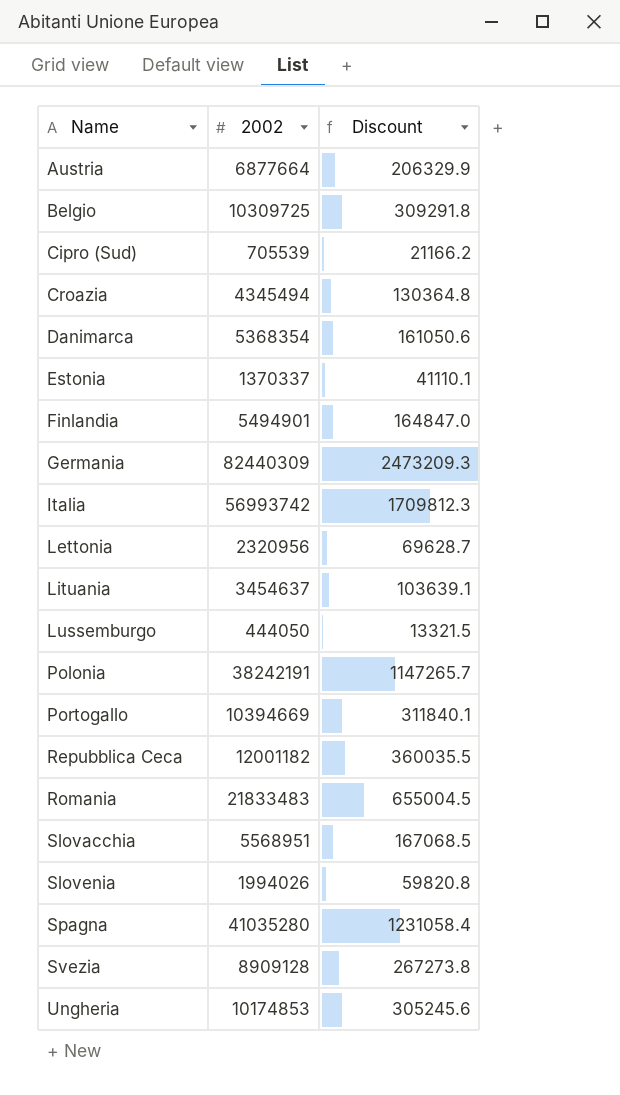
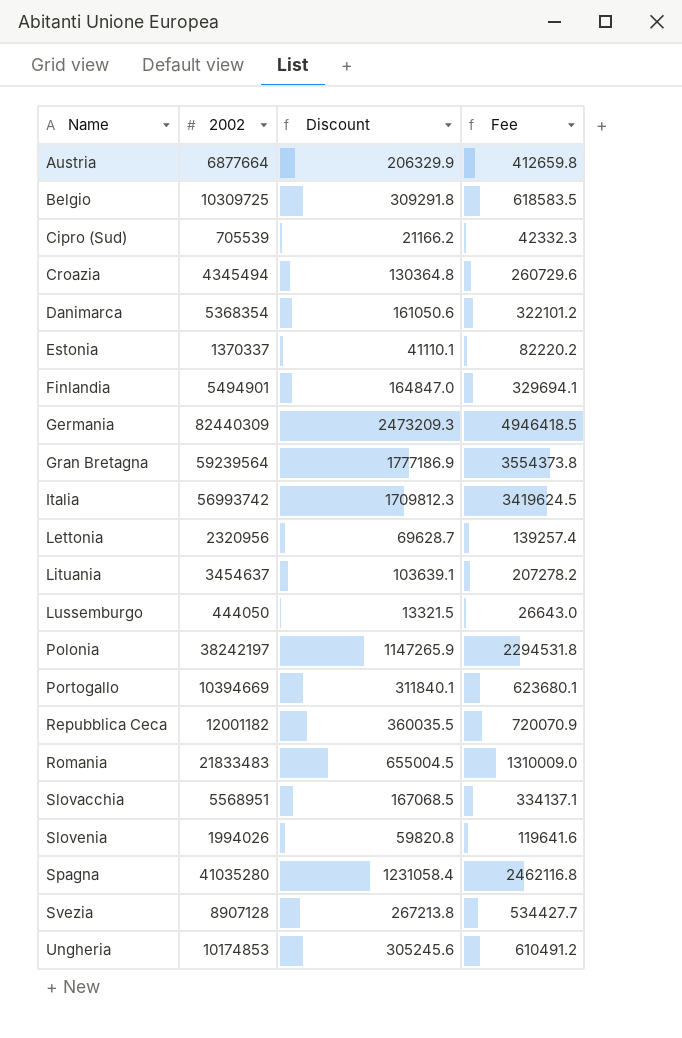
column Fee | formula: none -> [2002] * 0.06
row Gran Bretagna: none -> 59239564 | 1777186.9 | 3554373.8
Polonia | 2002: 38242191 -> 38242197
Polonia | Discount: 1147265.7 -> 1147265.9
Svezia | 2002: 8909128 -> 8907128
Svezia | Discount: 267273.8 -> 267213.8

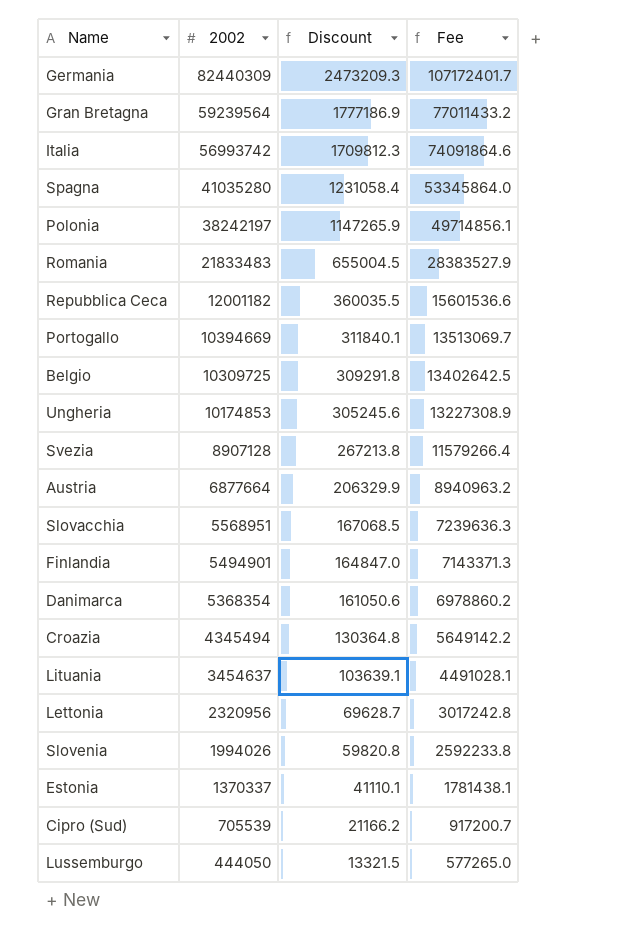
row order: Name ascending -> 2002 descending
column Fee | formula: [2002] * 0.06 -> [2002] * 1.3

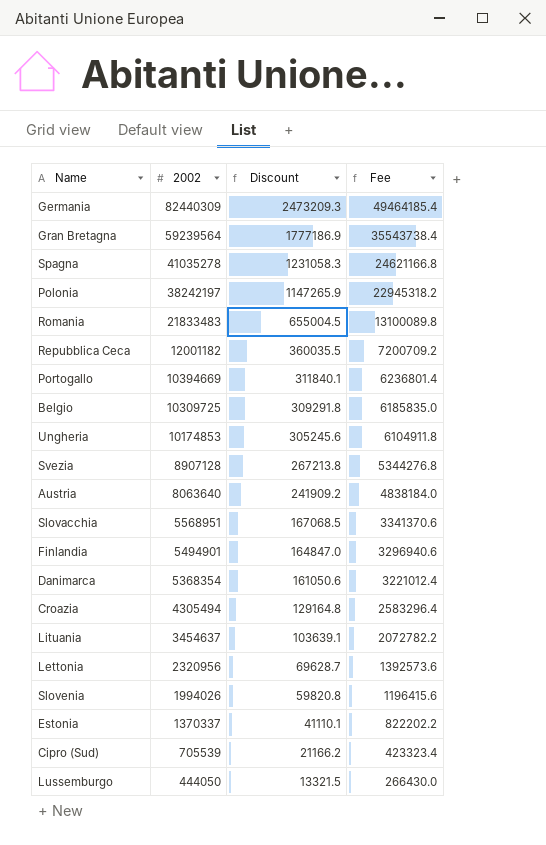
column Fee | formula: [2002] * 1.3 -> [2002] * 0.6
row Italia: 56993742 | 1709812.3 | 74091864.6 -> none
Spagna | 2002: 41035280 -> 41035278
Spagna | Discount: 1231058.4 -> 1231058.3
Austria | 2002: 6877664 -> 8063640
Austria | Discount: 206329.9 -> 241909.2
Croazia | 2002: 4345494 -> 4305494
Croazia | Discount: 130364.8 -> 129164.8

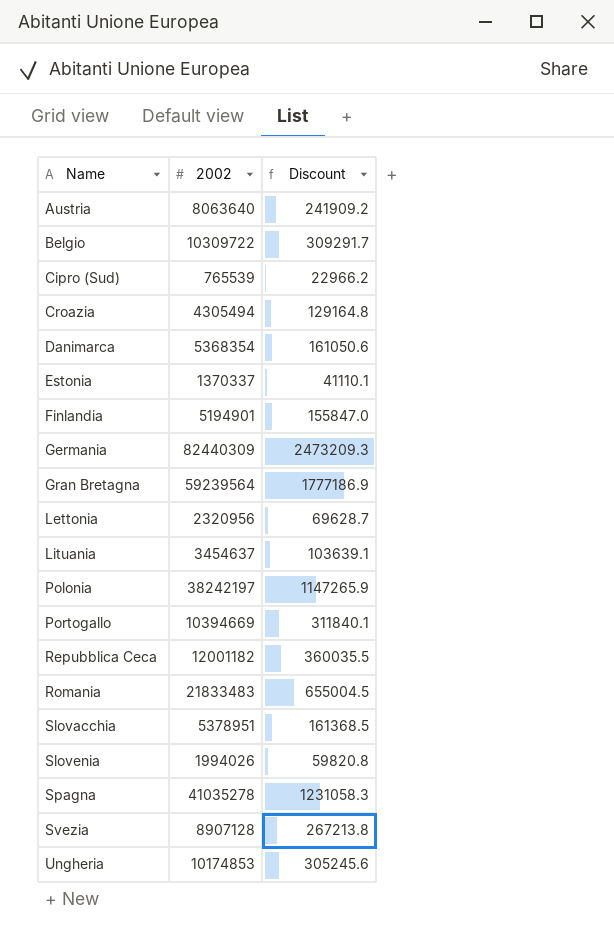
row order: 2002 descending -> Name ascending
column Fee | formula: [2002] * 0.6 -> none
row Lussemburgo: 444050 | 13321.5 | 266430.0 -> none
Belgio | 2002: 10309725 -> 10309722
Belgio | Discount: 309291.8 -> 309291.7
Cipro (Sud) | 2002: 705539 -> 765539
Cipro (Sud) | Discount: 21166.2 -> 22966.2
Finlandia | 2002: 5494901 -> 5194901
Finlandia | Discount: 164847.0 -> 155847.0
Slovacchia | 2002: 5568951 -> 5378951
Slovacchia | Discount: 167068.5 -> 161368.5

